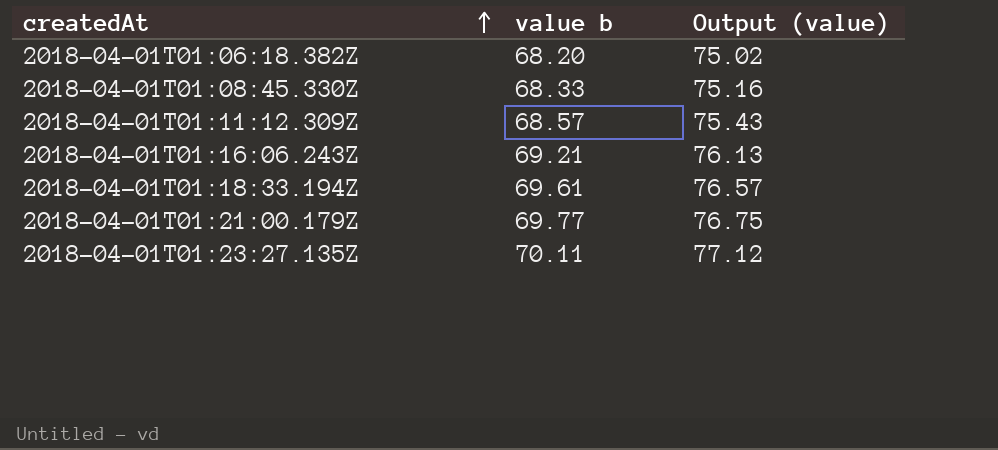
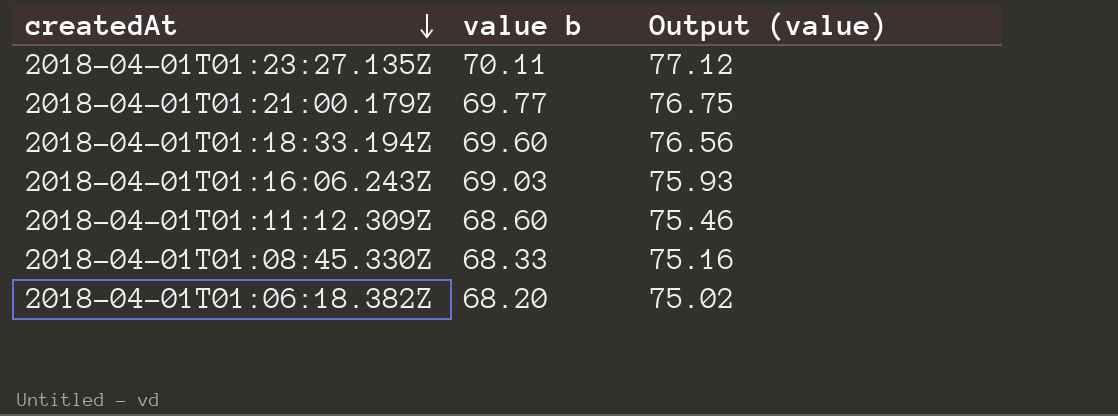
row order: createdAt ascending -> createdAt descending
2018-04-01T01:18:33.194Z | value b: 69.61 -> 69.60
2018-04-01T01:18:33.194Z | Output (value): 76.57 -> 76.56
2018-04-01T01:16:06.243Z | value b: 69.21 -> 69.03
2018-04-01T01:16:06.243Z | Output (value): 76.13 -> 75.93
2018-04-01T01:11:12.309Z | value b: 68.57 -> 68.60
2018-04-01T01:11:12.309Z | Output (value): 75.43 -> 75.46

